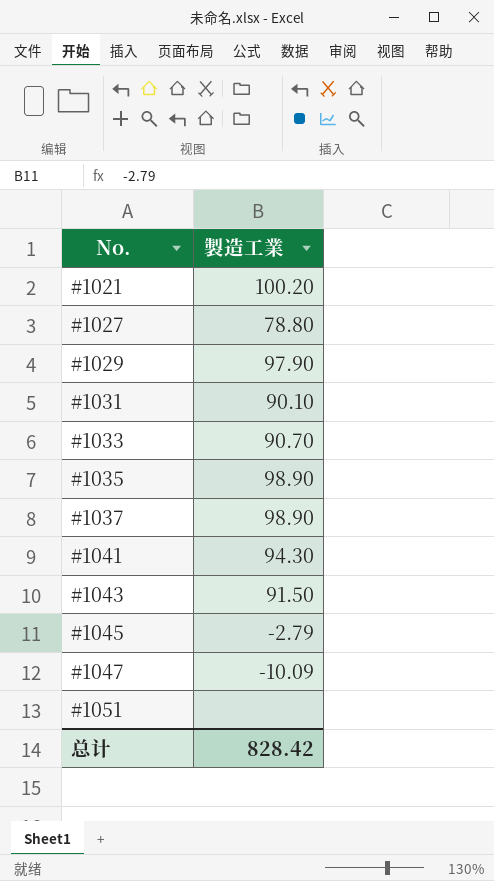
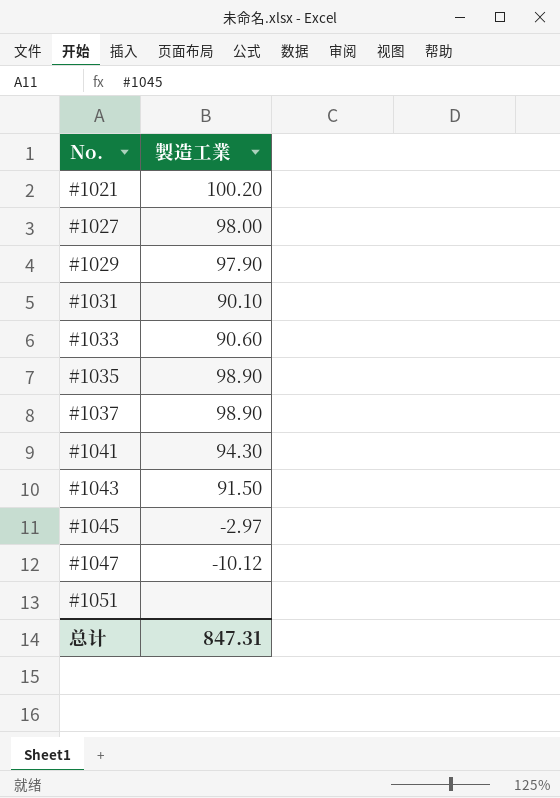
#1027 | 製造工業: 78.80 -> 98.00
#1033 | 製造工業: 90.70 -> 90.60
#1045 | 製造工業: -2.79 -> -2.97
#1047 | 製造工業: -10.09 -> -10.12
总计 | 製造工業: 828.42 -> 847.31

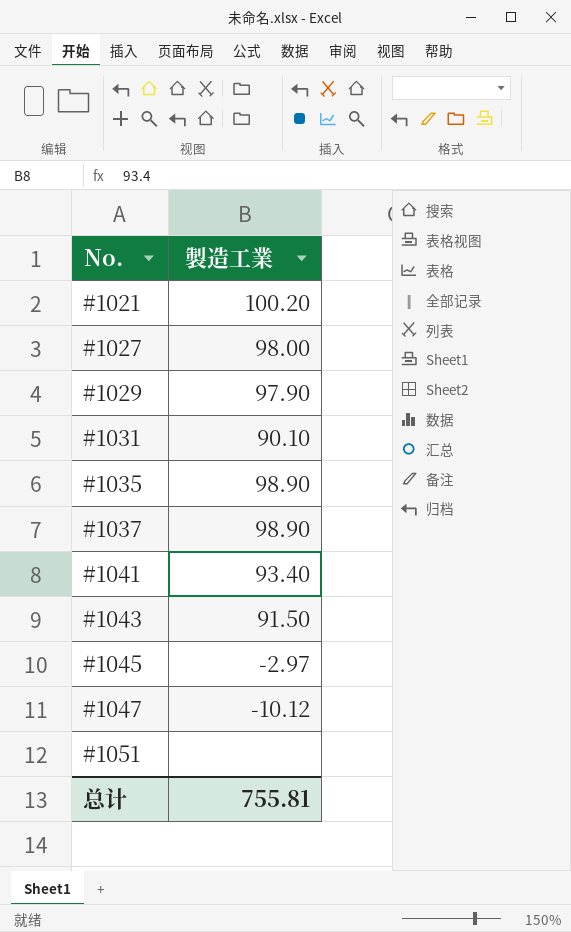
row #1033: 90.60 -> none
#1041 | 製造工業: 94.30 -> 93.40
总计 | 製造工業: 847.31 -> 755.81

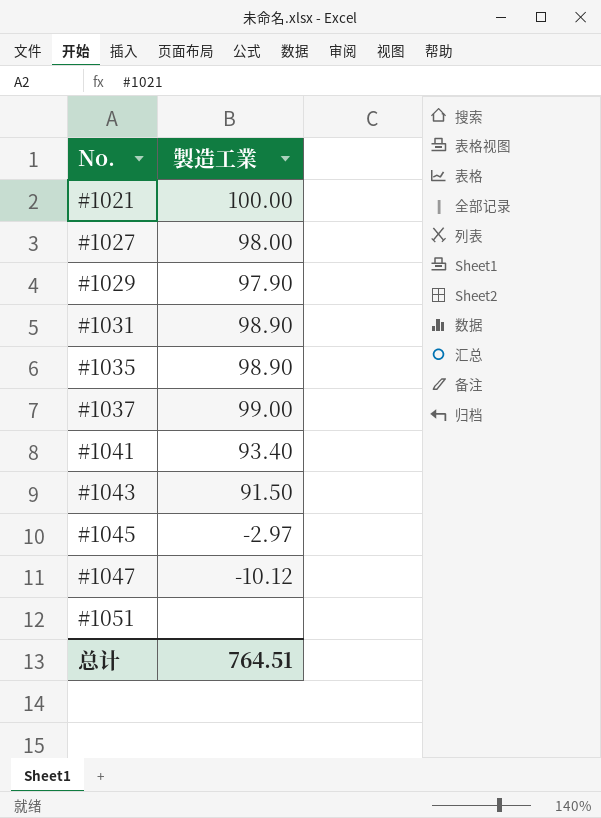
#1021 | 製造工業: 100.20 -> 100.00
#1031 | 製造工業: 90.10 -> 98.90
#1037 | 製造工業: 98.90 -> 99.00
总计 | 製造工業: 755.81 -> 764.51

